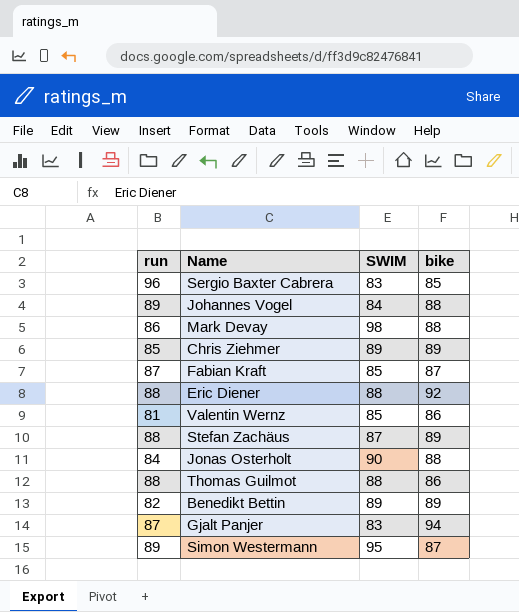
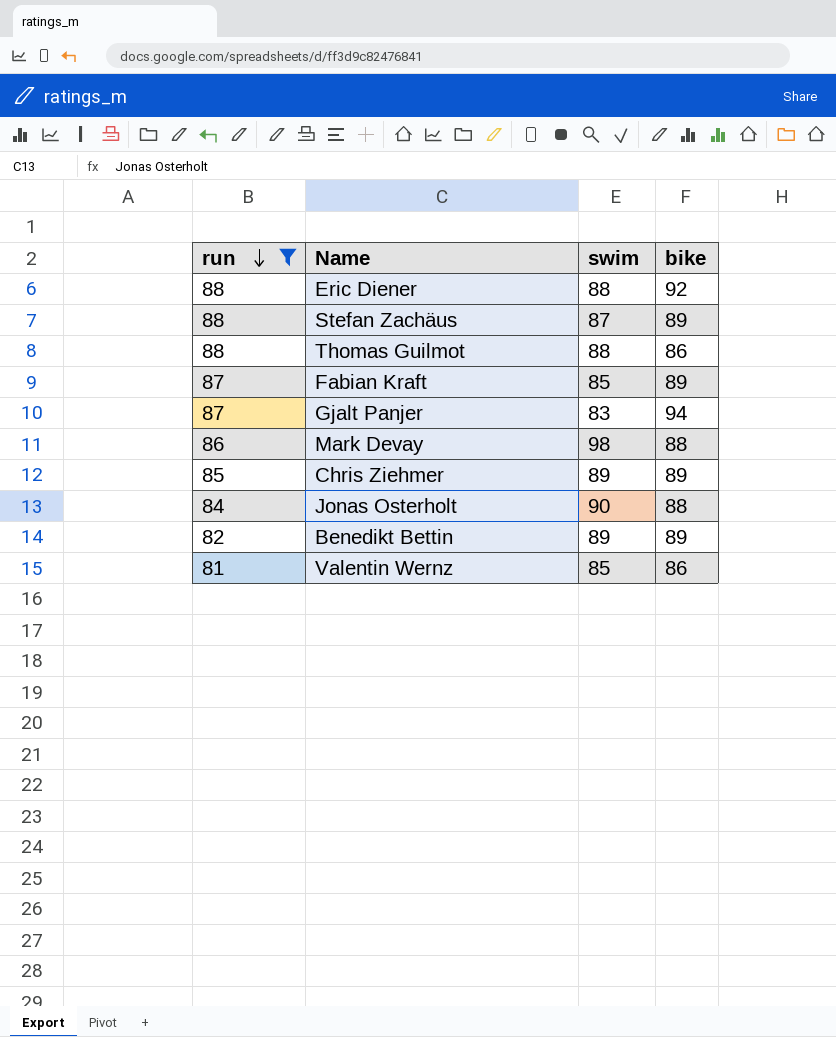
filter: none -> run <= 88
row order: none -> run descending
column name: SWIM -> swim
Fabian Kraft | bike: 87 -> 89

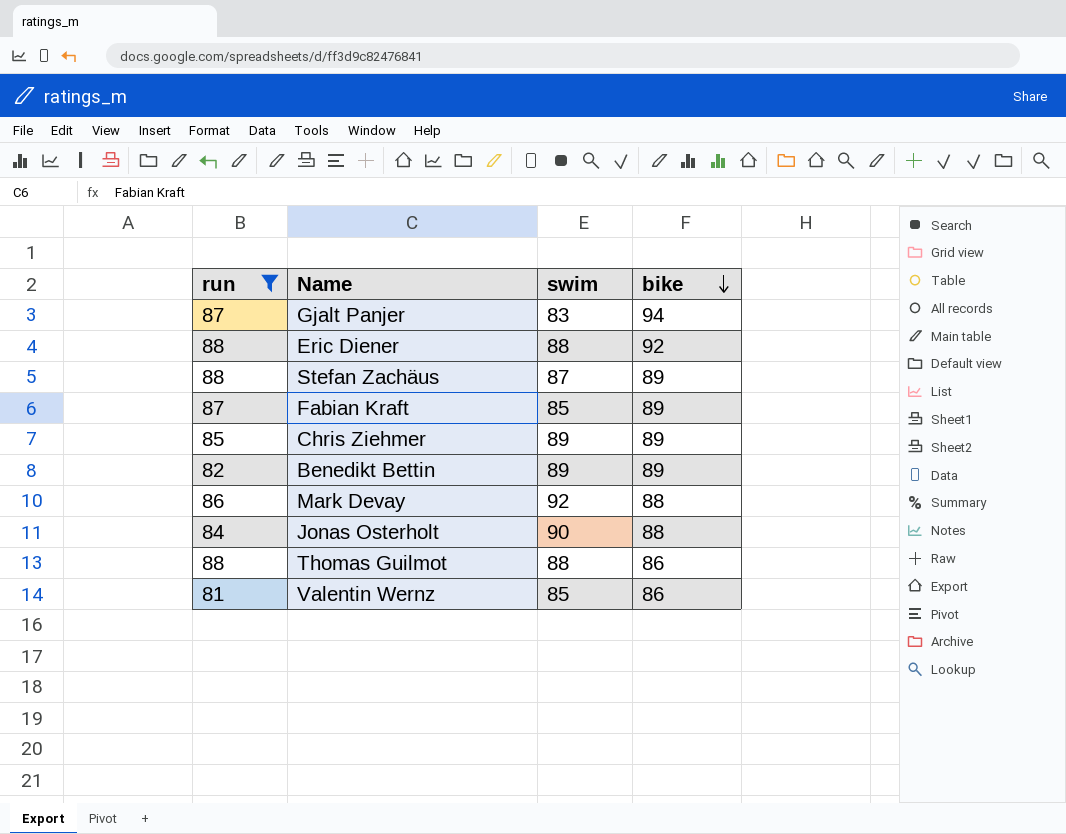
row order: run descending -> bike descending
Mark Devay | swim: 98 -> 92

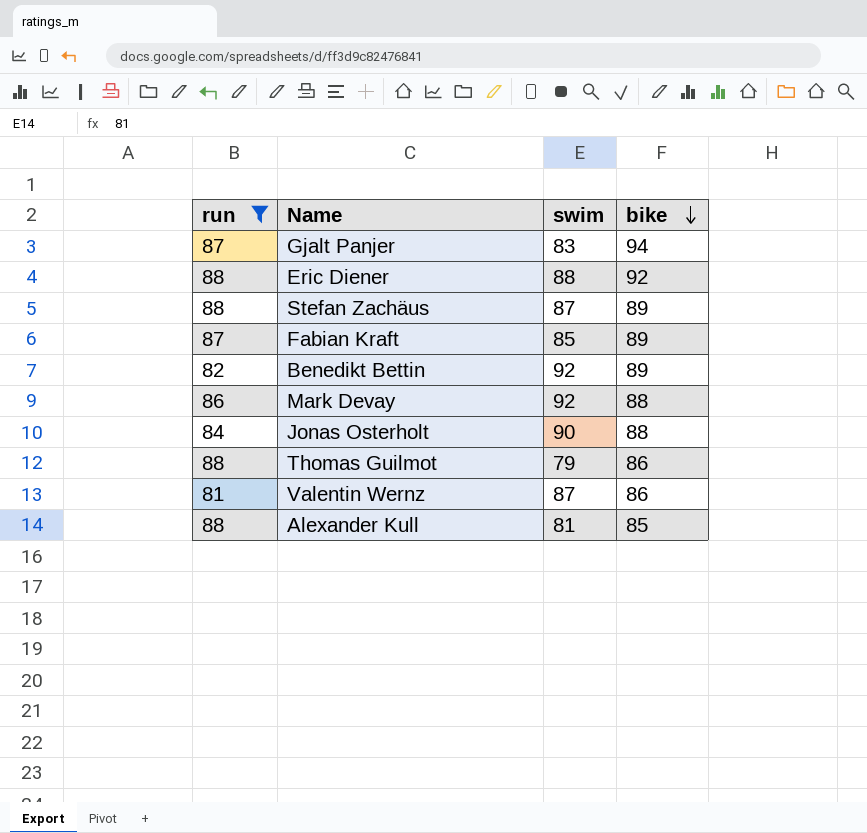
row Chris Ziehmer: 85 | 89 | 89 -> none
Benedikt Bettin | swim: 89 -> 92
Thomas Guilmot | swim: 88 -> 79
Valentin Wernz | swim: 85 -> 87
row Alexander Kull: none -> 88 | 81 | 85

